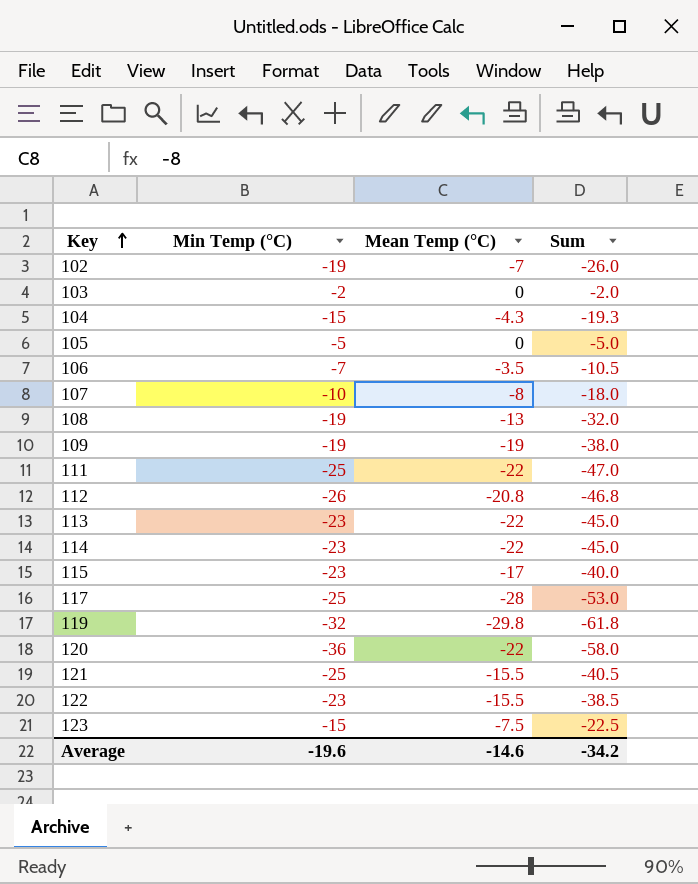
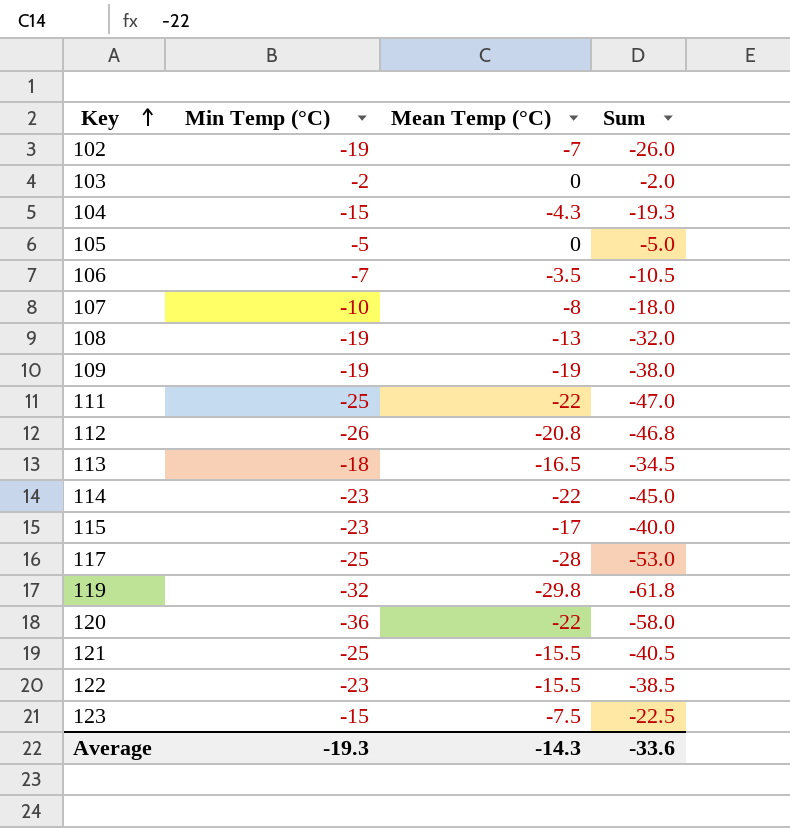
113 | Min Temp (°C): -23 -> -18
113 | Mean Temp (°C): -22 -> -16.5
113 | Sum: -45.0 -> -34.5
Average | Min Temp (°C): -19.6 -> -19.3
Average | Mean Temp (°C): -14.6 -> -14.3
Average | Sum: -34.2 -> -33.6

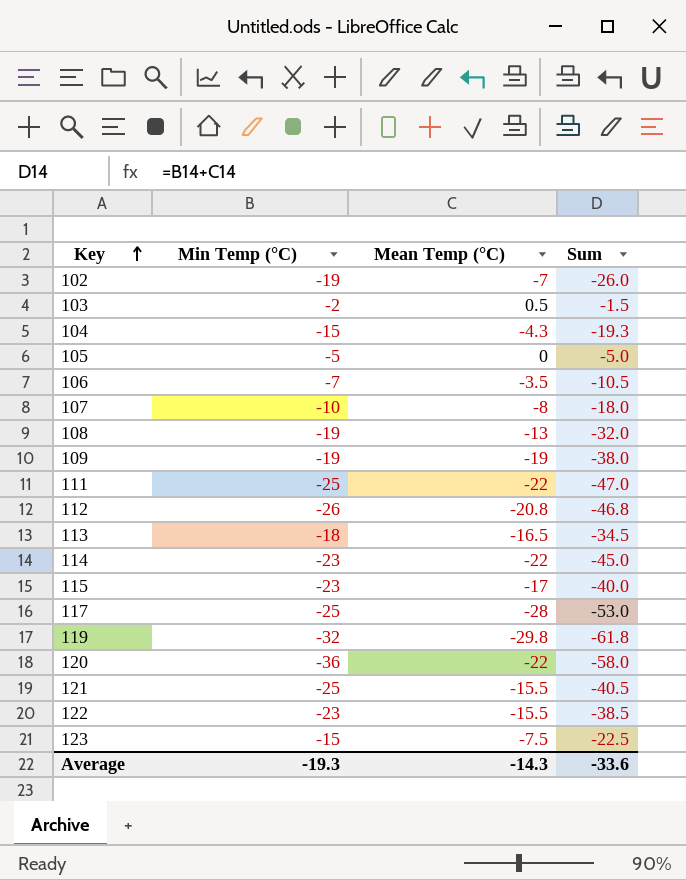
103 | Mean Temp (°C): 0 -> 0.5
103 | Sum: -2.0 -> -1.5

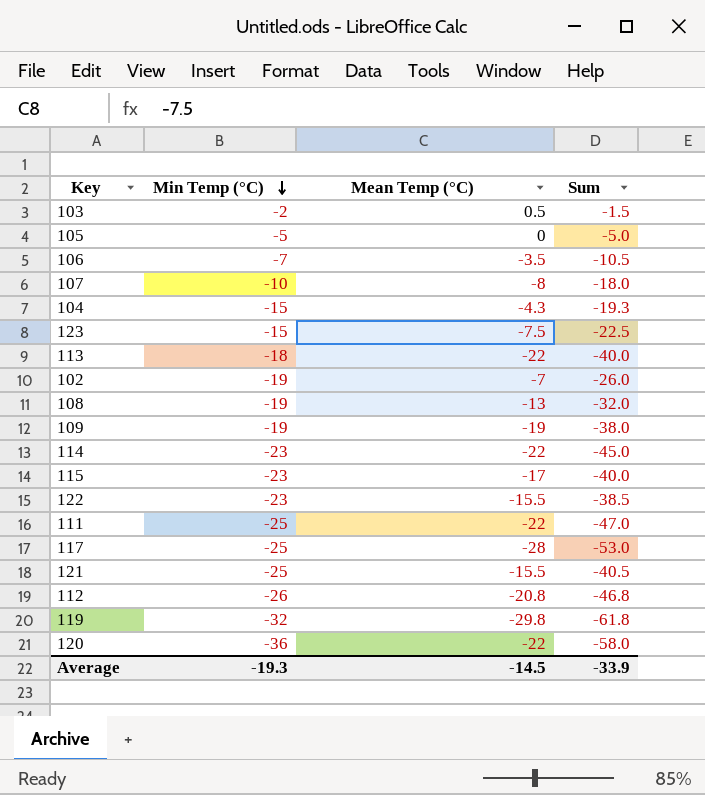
row order: Key ascending -> Min Temp (°C) descending
113 | Mean Temp (°C): -16.5 -> -22
113 | Sum: -34.5 -> -40.0
Average | Mean Temp (°C): -14.3 -> -14.5
Average | Sum: -33.6 -> -33.9

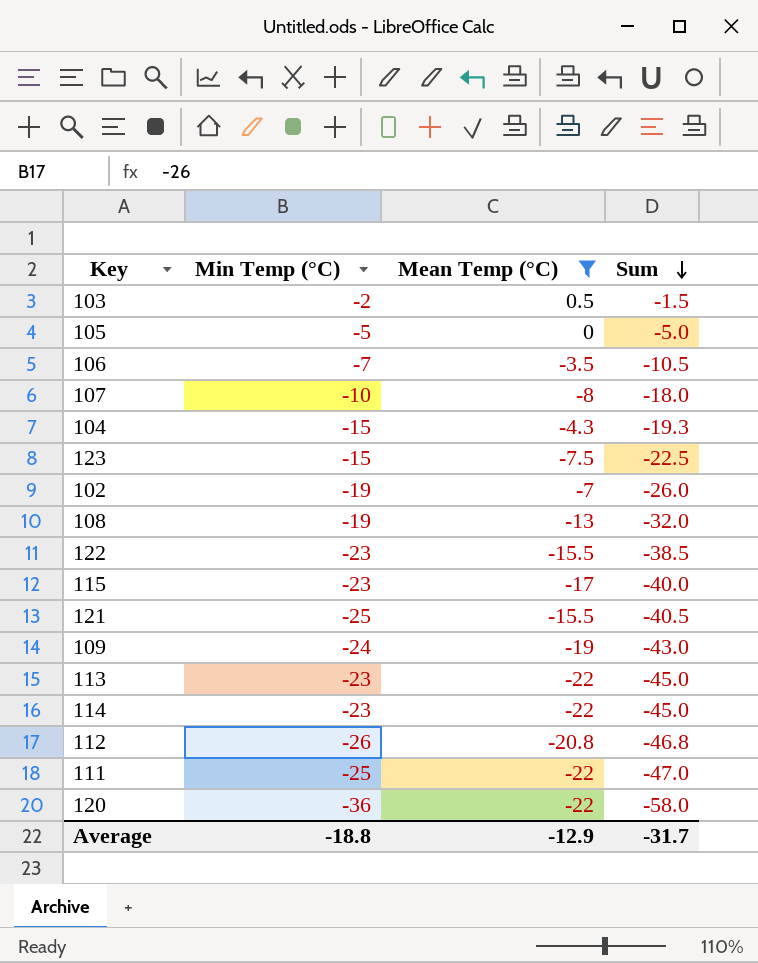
filter: none -> Mean Temp (°C) >= -22
row order: Min Temp (°C) descending -> Sum descending
109 | Min Temp (°C): -19 -> -24
109 | Sum: -38.0 -> -43.0
113 | Min Temp (°C): -18 -> -23
113 | Sum: -40.0 -> -45.0
Average | Min Temp (°C): -19.3 -> -18.8
Average | Mean Temp (°C): -14.5 -> -12.9
Average | Sum: -33.9 -> -31.7

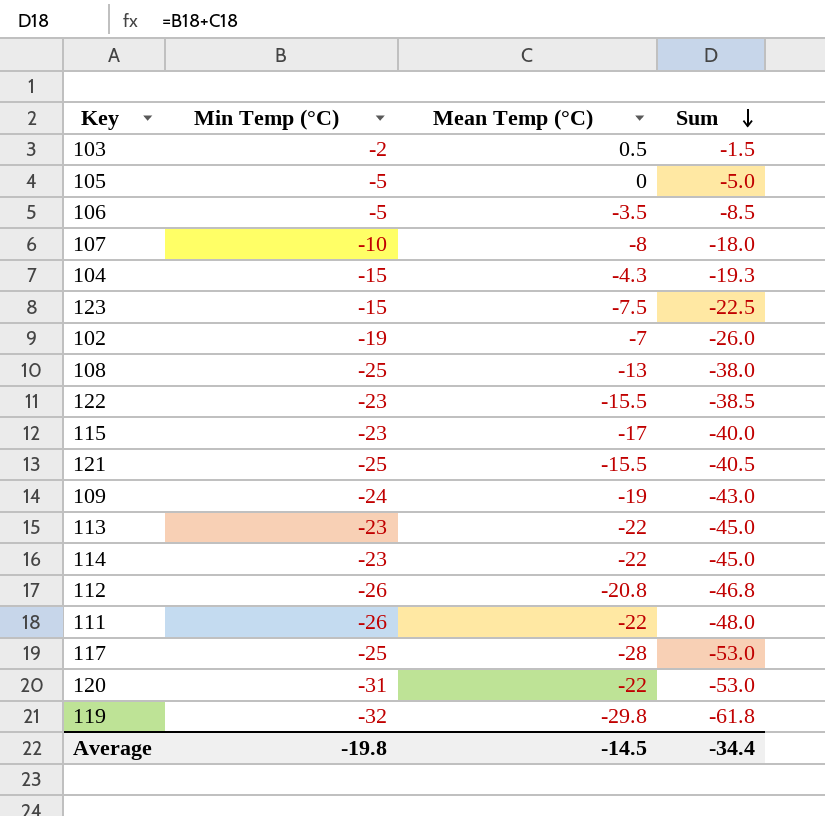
filter: Mean Temp (°C) >= -22 -> none
106 | Min Temp (°C): -7 -> -5
106 | Sum: -10.5 -> -8.5
108 | Min Temp (°C): -19 -> -25
108 | Sum: -32.0 -> -38.0
111 | Min Temp (°C): -25 -> -26
111 | Sum: -47.0 -> -48.0
120 | Min Temp (°C): -36 -> -31
120 | Sum: -58.0 -> -53.0
Average | Min Temp (°C): -18.8 -> -19.8
Average | Mean Temp (°C): -12.9 -> -14.5
Average | Sum: -31.7 -> -34.4

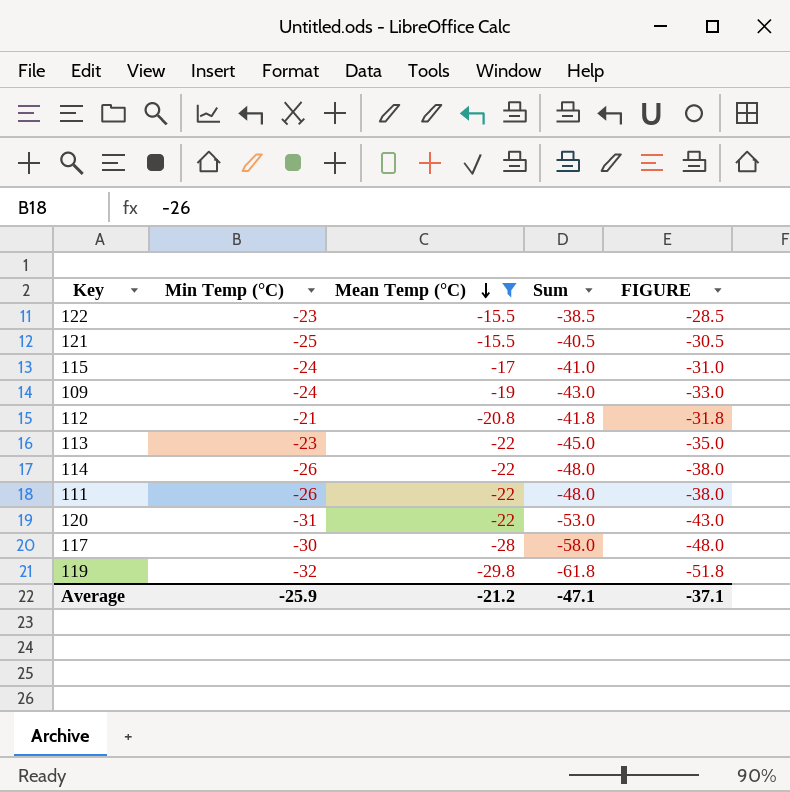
filter: none -> Mean Temp (°C) <= -15.5
row order: Sum descending -> Mean Temp (°C) descending
column FIGURE | formula: none -> [Sum] + 10
115 | Min Temp (°C): -23 -> -24
115 | Sum: -40.0 -> -41.0
112 | Min Temp (°C): -26 -> -21
112 | Sum: -46.8 -> -41.8
114 | Min Temp (°C): -23 -> -26
114 | Sum: -45.0 -> -48.0
117 | Min Temp (°C): -25 -> -30
117 | Sum: -53.0 -> -58.0
Average | Min Temp (°C): -19.8 -> -25.9
Average | Mean Temp (°C): -14.5 -> -21.2
Average | Sum: -34.4 -> -47.1

